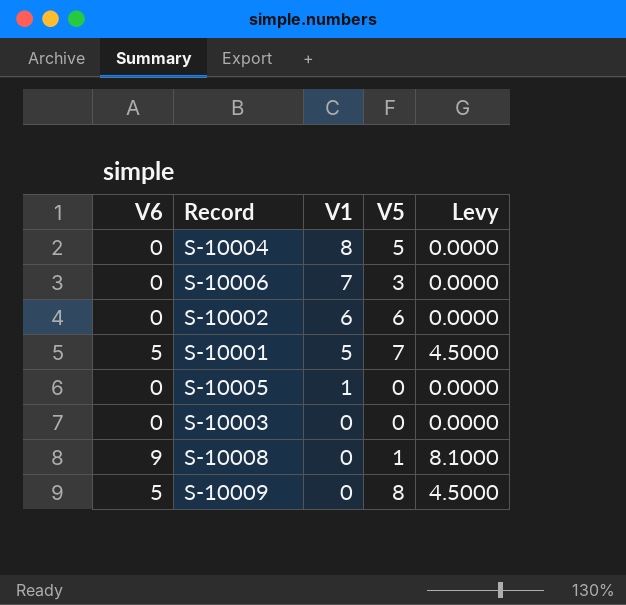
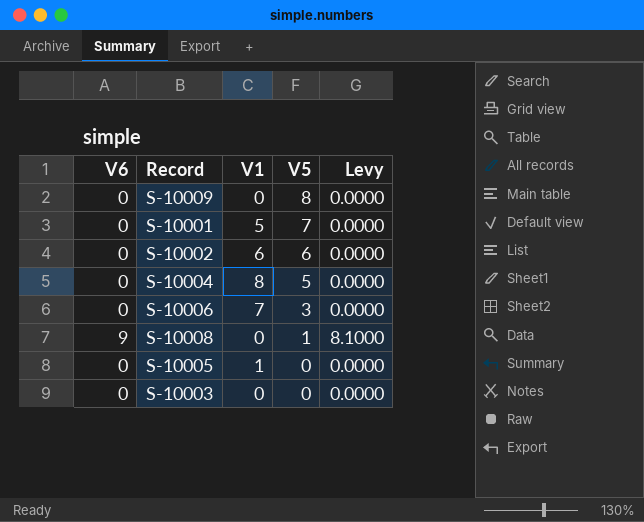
row order: V1 descending -> V5 descending
S-10009 | V6: 5 -> 0
S-10009 | Levy: 4.5000 -> 0.0000
S-10001 | V6: 5 -> 0
S-10001 | Levy: 4.5000 -> 0.0000

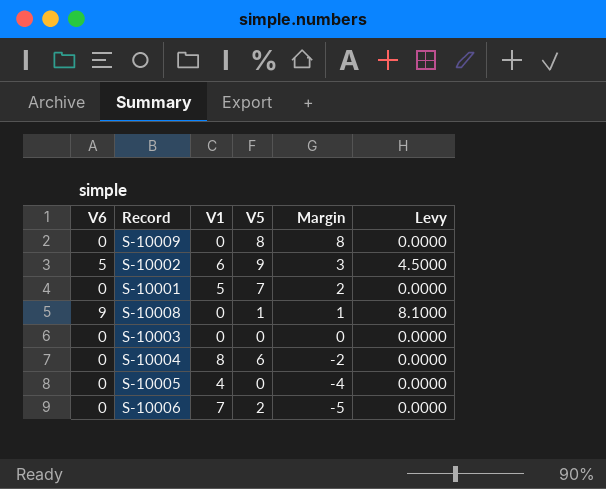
row order: V5 descending -> Margin descending
column Margin | formula: none -> [V5] - [V1]
S-10002 | V6: 0 -> 5
S-10002 | V5: 6 -> 9
S-10002 | Levy: 0.0000 -> 4.5000
S-10004 | V5: 5 -> 6
S-10005 | V1: 1 -> 4
S-10006 | V5: 3 -> 2

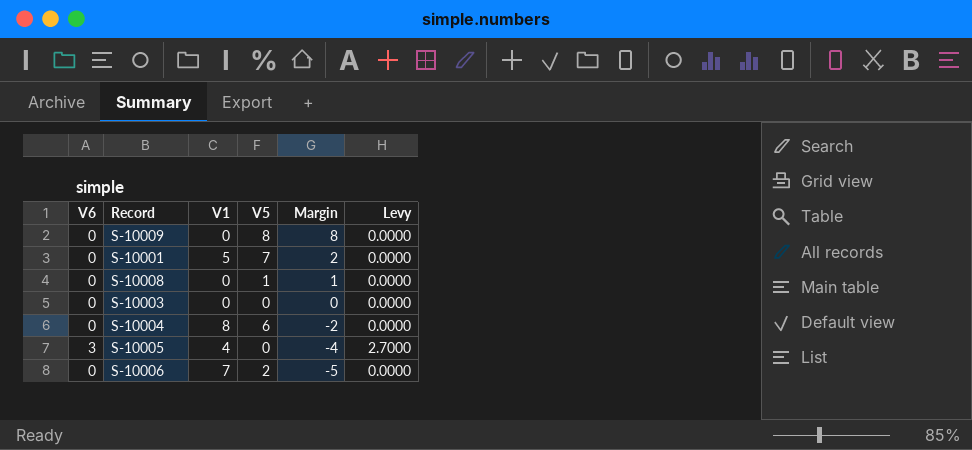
row S-10002: 5 | 6 | 9 | 3 | 4.5000 -> none
S-10008 | V6: 9 -> 0
S-10008 | Levy: 8.1000 -> 0.0000
S-10005 | V6: 0 -> 3
S-10005 | Levy: 0.0000 -> 2.7000

